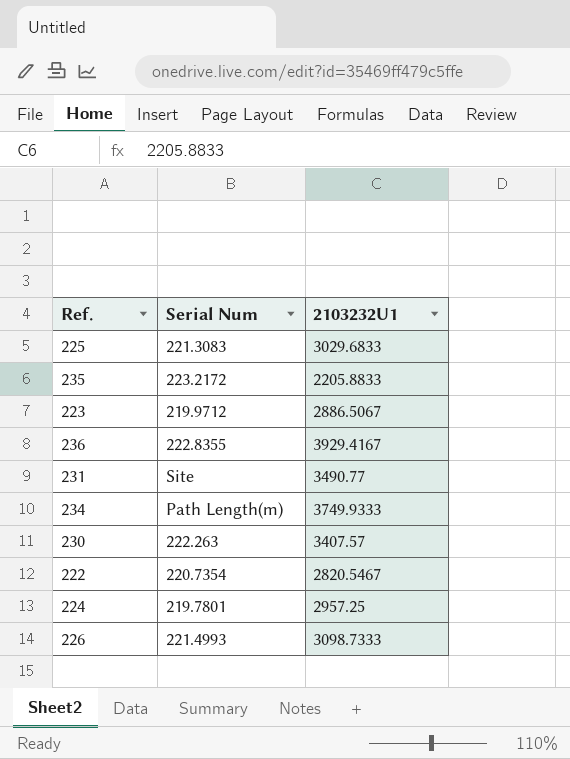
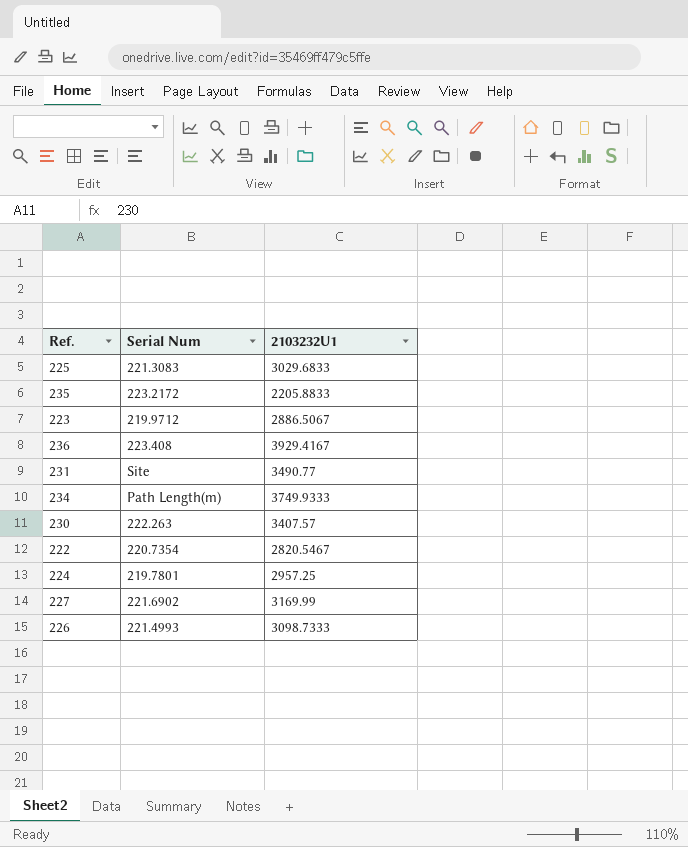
236 | Serial Num: 222.8355 -> 223.408
row 227: none -> 221.6902 | 3169.99

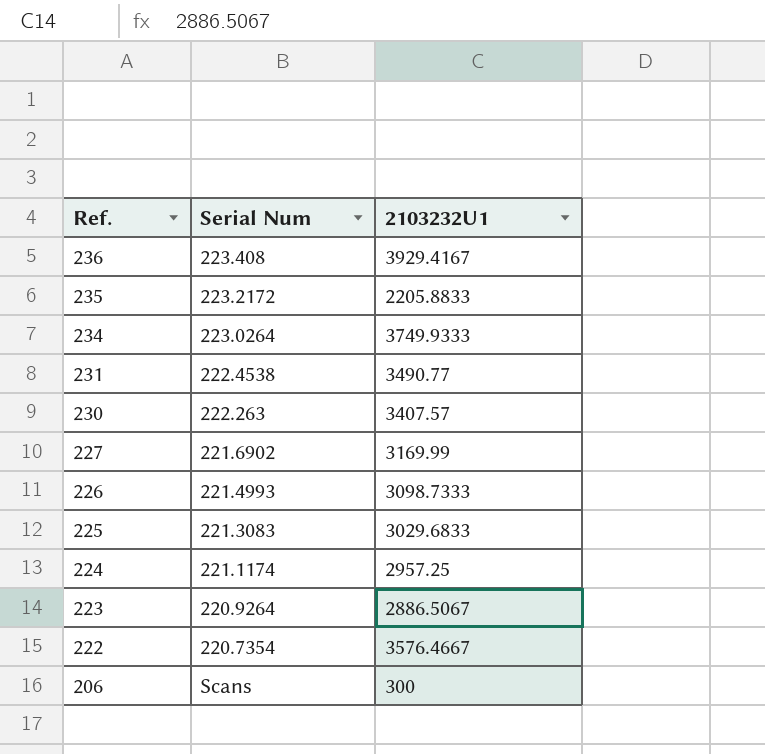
row order: none -> Ref. descending
234 | Serial Num: Path Length(m) -> 223.0264
231 | Serial Num: Site -> 222.4538
224 | Serial Num: 219.7801 -> 221.1174
223 | Serial Num: 219.9712 -> 220.9264
222 | 2103232U1: 2820.5467 -> 3576.4667
row 206: none -> Scans | 300

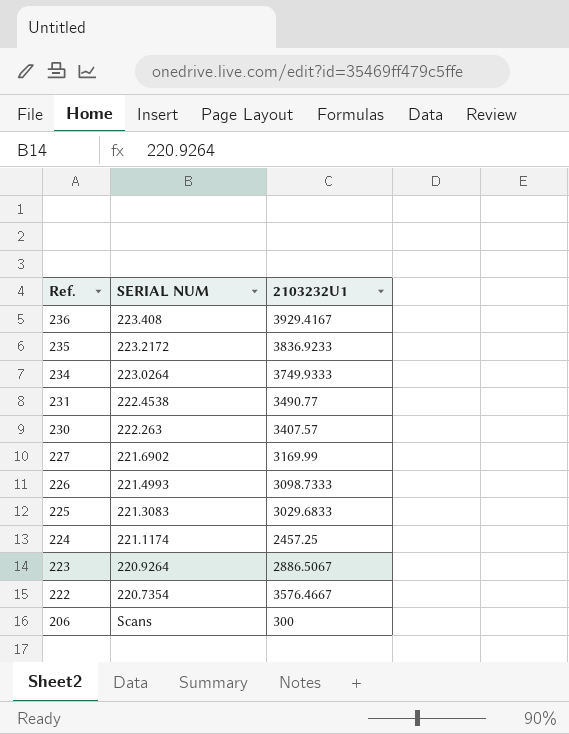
column name: Serial Num -> SERIAL NUM
235 | 2103232U1: 2205.8833 -> 3836.9233
224 | 2103232U1: 2957.25 -> 2457.25

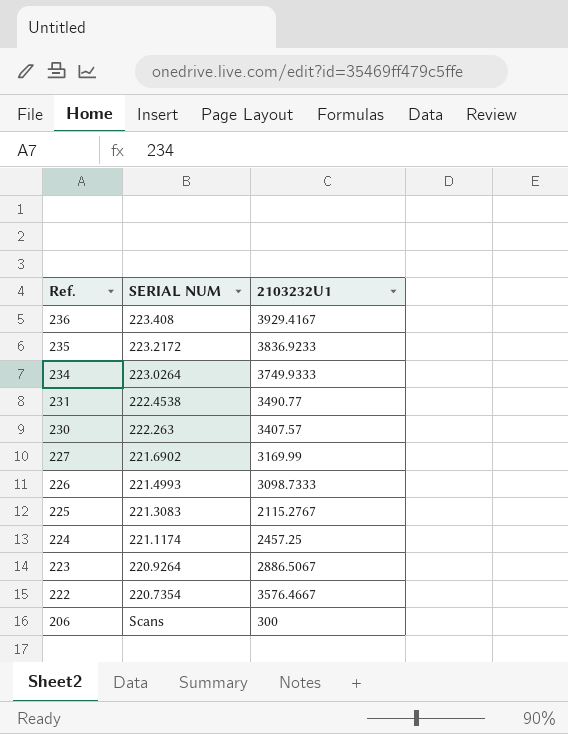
225 | 2103232U1: 3029.6833 -> 2115.2767

